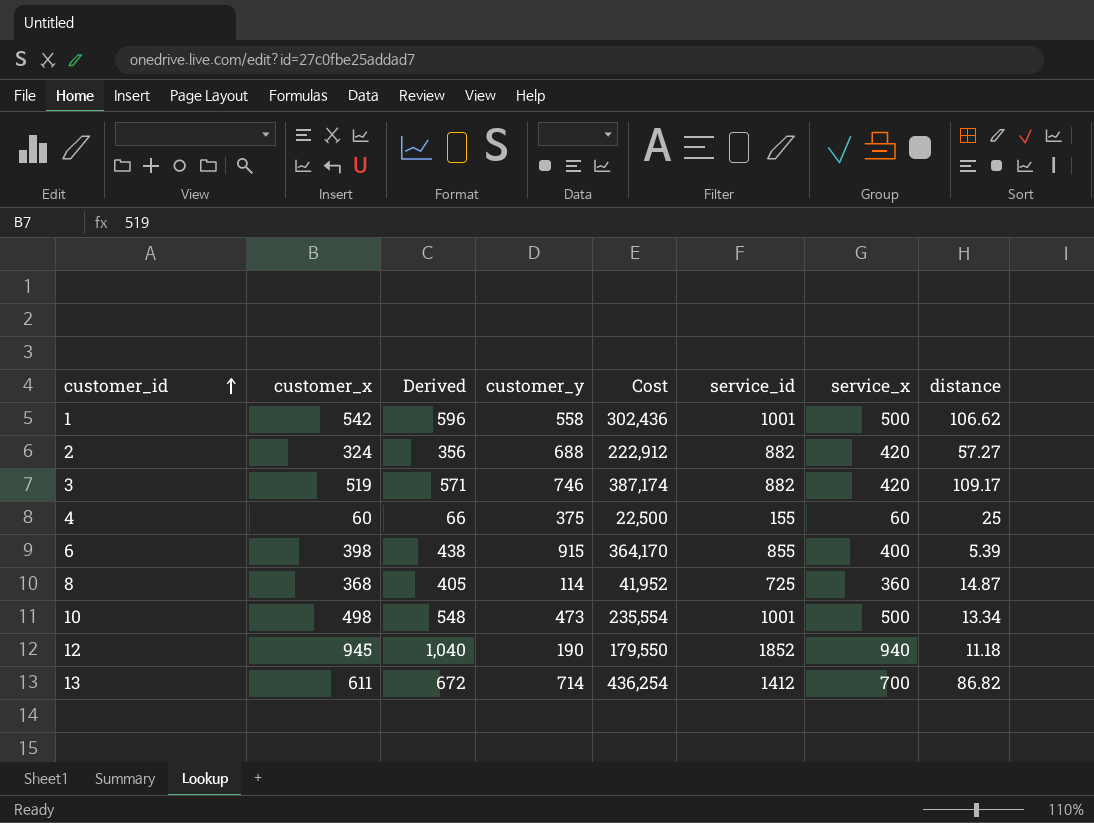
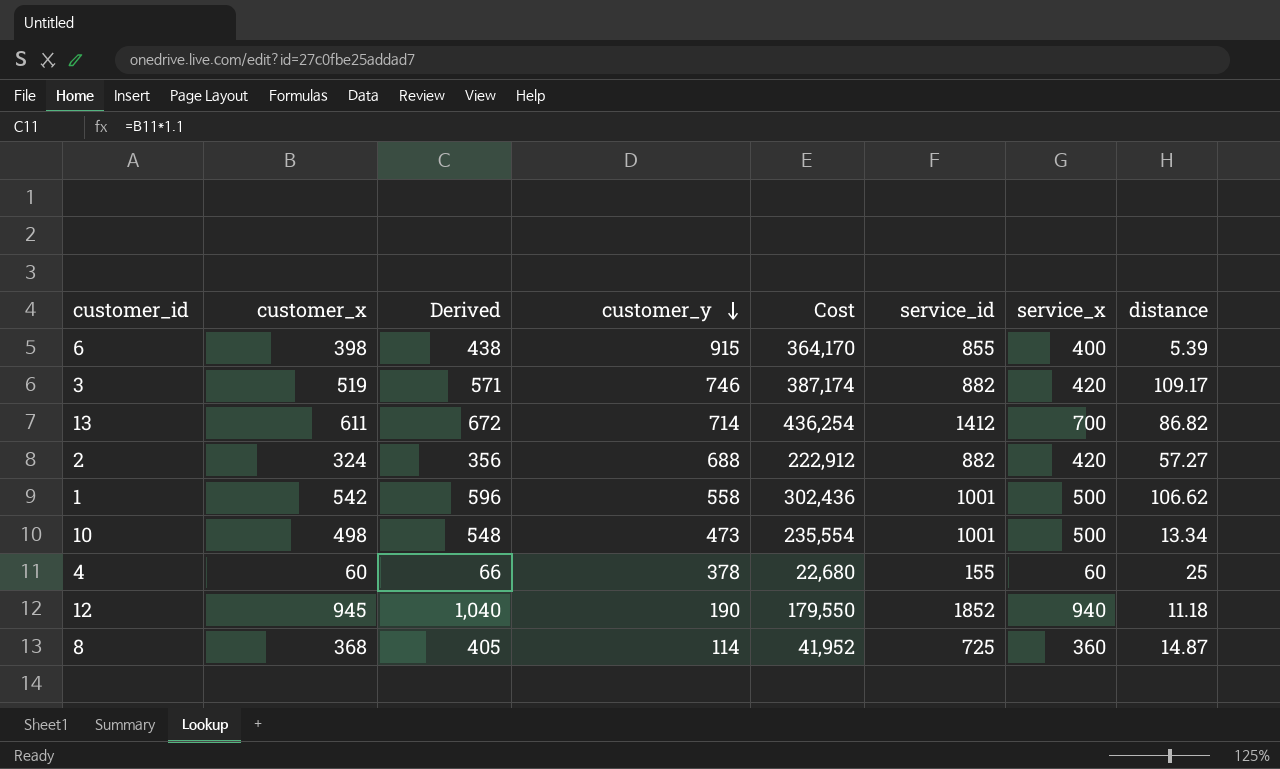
row order: customer_id ascending -> customer_y descending
4 | customer_y: 375 -> 378
4 | Cost: 22,500 -> 22,680

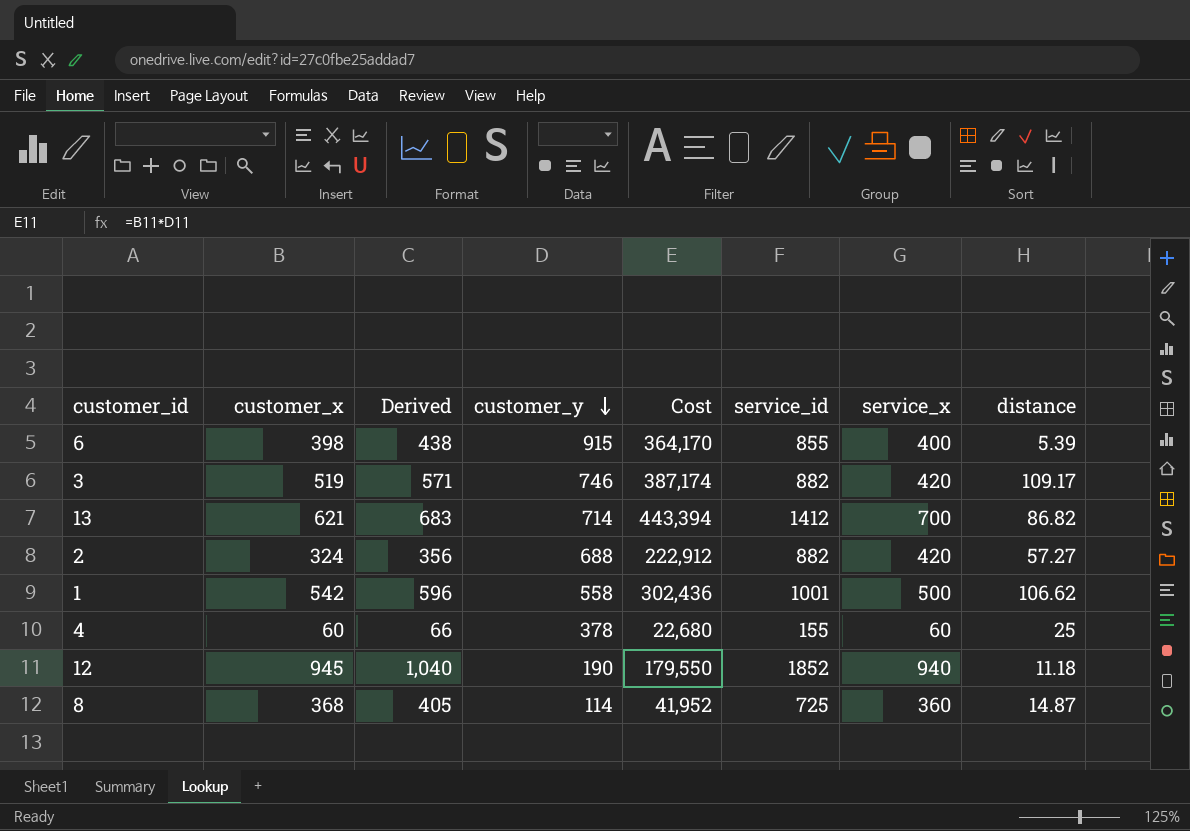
row 10: 498 | 548 | 473 | 235,554 | 1001 | 500 | 13.34 -> none
13 | customer_x: 611 -> 621
13 | Derived: 672 -> 683
13 | Cost: 436,254 -> 443,394

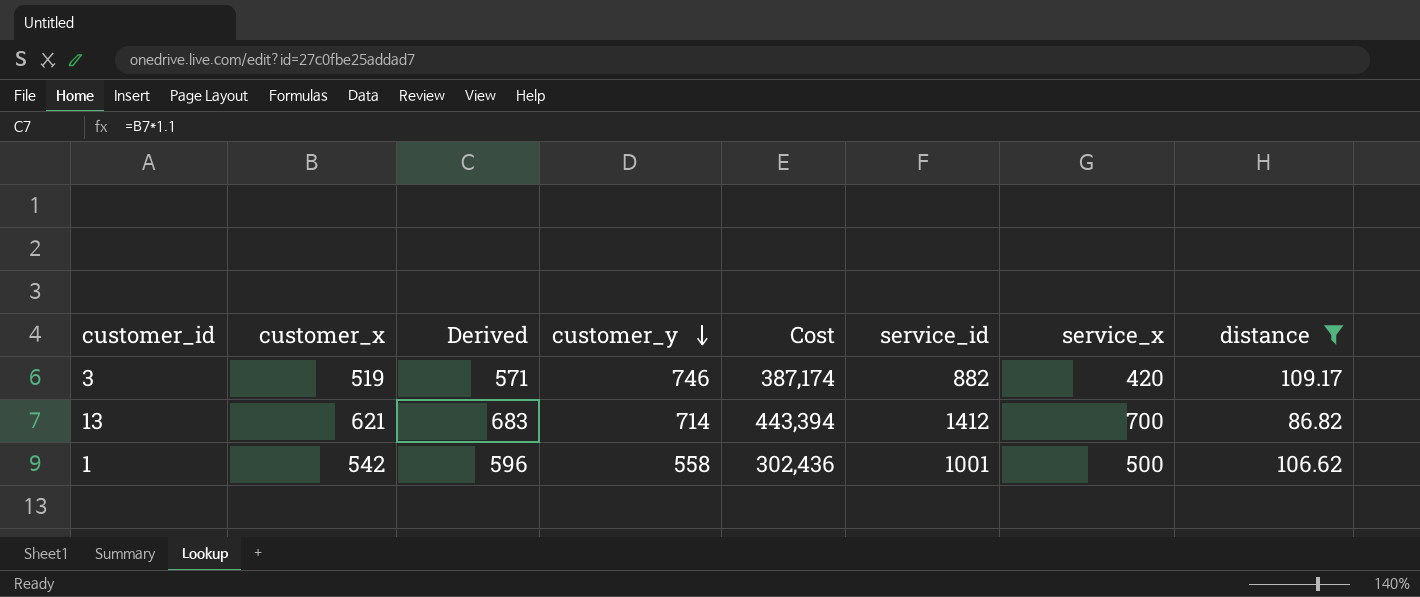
filter: none -> distance >= 86.82

